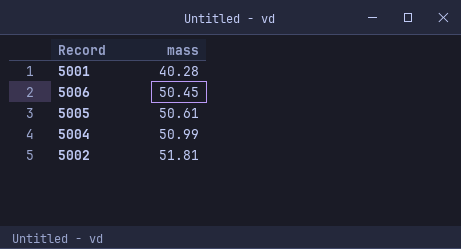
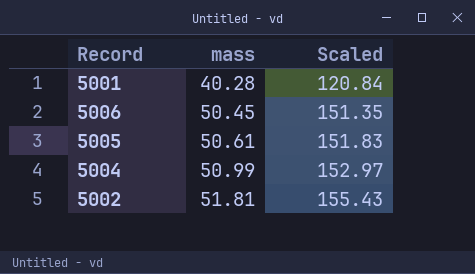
column Scaled | formula: none -> [mass] * 3

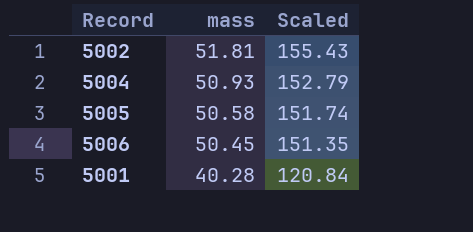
row order: mass ascending -> mass descending
5004 | mass: 50.99 -> 50.93
5004 | Scaled: 152.97 -> 152.79
5005 | mass: 50.61 -> 50.58
5005 | Scaled: 151.83 -> 151.74

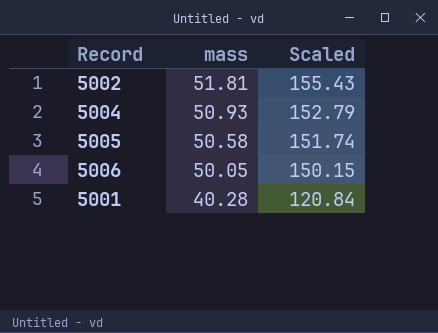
5006 | mass: 50.45 -> 50.05
5006 | Scaled: 151.35 -> 150.15

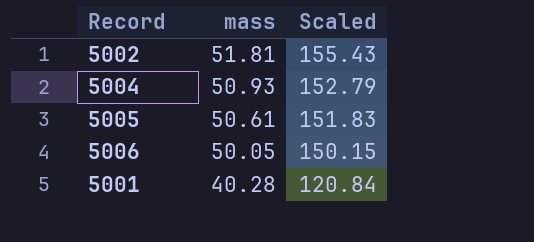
5005 | mass: 50.58 -> 50.61
5005 | Scaled: 151.74 -> 151.83

